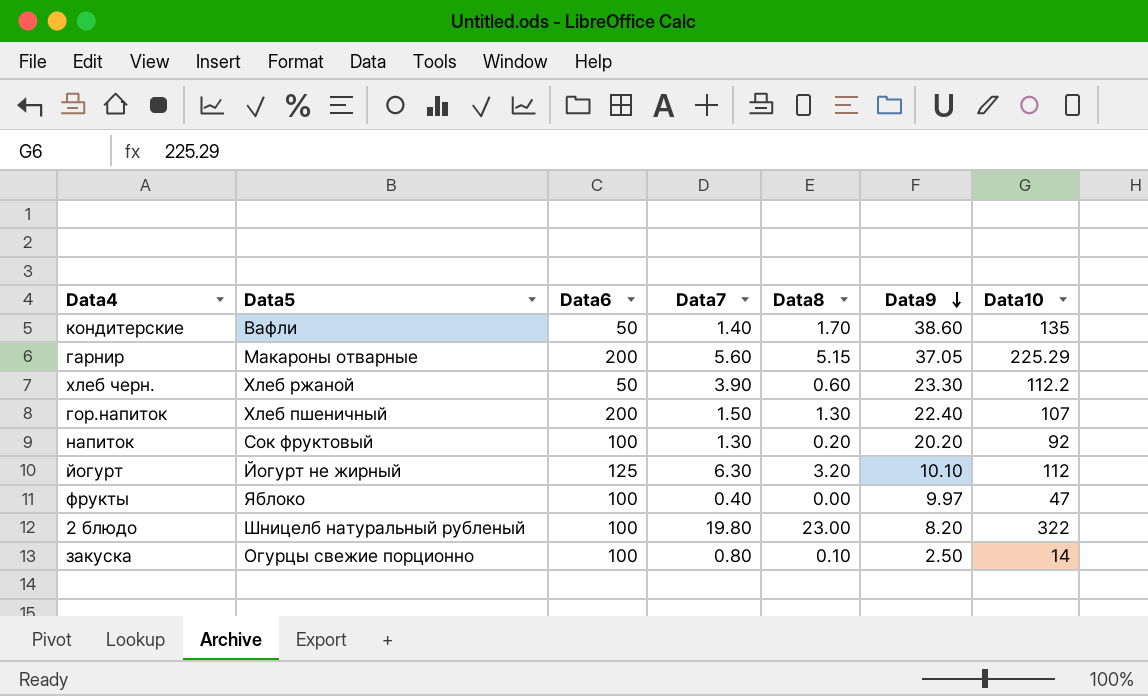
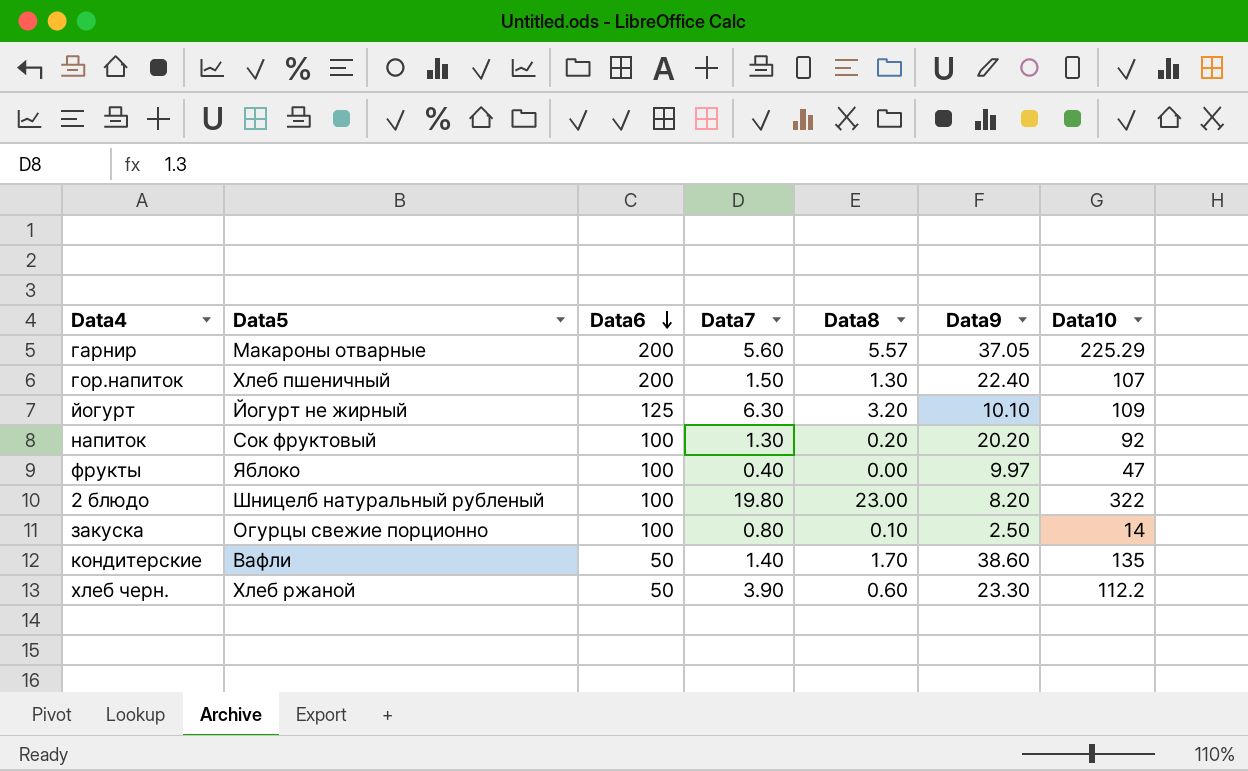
row order: Data9 descending -> Data6 descending
гарнир | Data8: 5.15 -> 5.57
йогурт | Data10: 112 -> 109

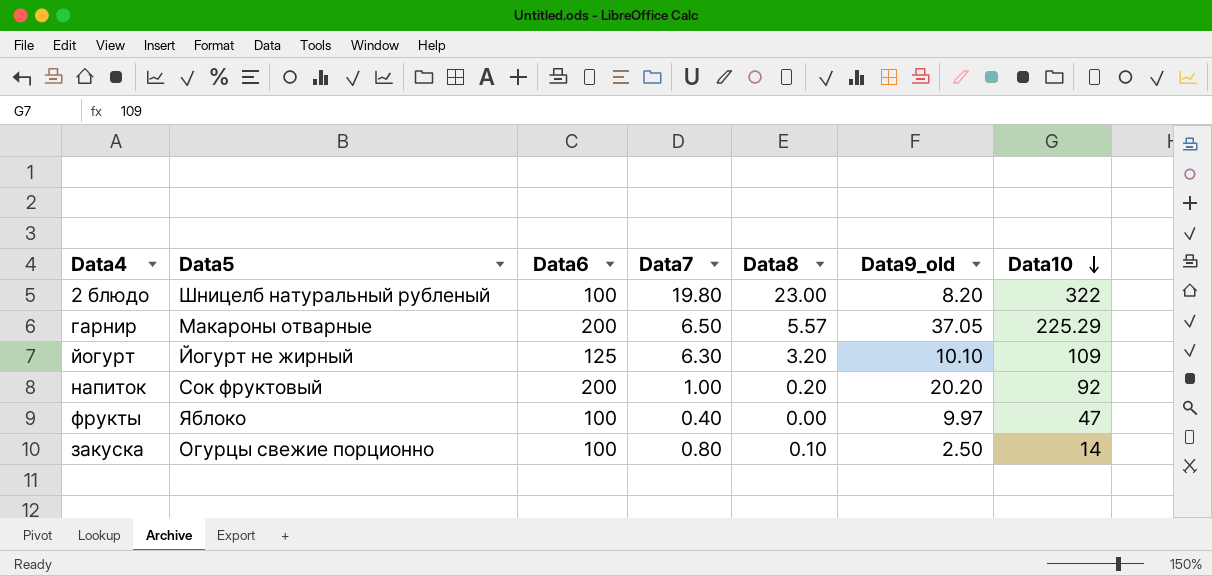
row order: Data6 descending -> Data10 descending
column name: Data9 -> Data9_old
row гор.напиток: Хлеб пшеничный | 200 | 1.50 | 1.30 | 22.40 | 107 -> none
row кондитерские: Вафли | 50 | 1.40 | 1.70 | 38.60 | 135 -> none
row хлеб черн.: Хлеб ржаной | 50 | 3.90 | 0.60 | 23.30 | 112.2 -> none
гарнир | Data7: 5.60 -> 6.50
напиток | Data6: 100 -> 200
напиток | Data7: 1.30 -> 1.00

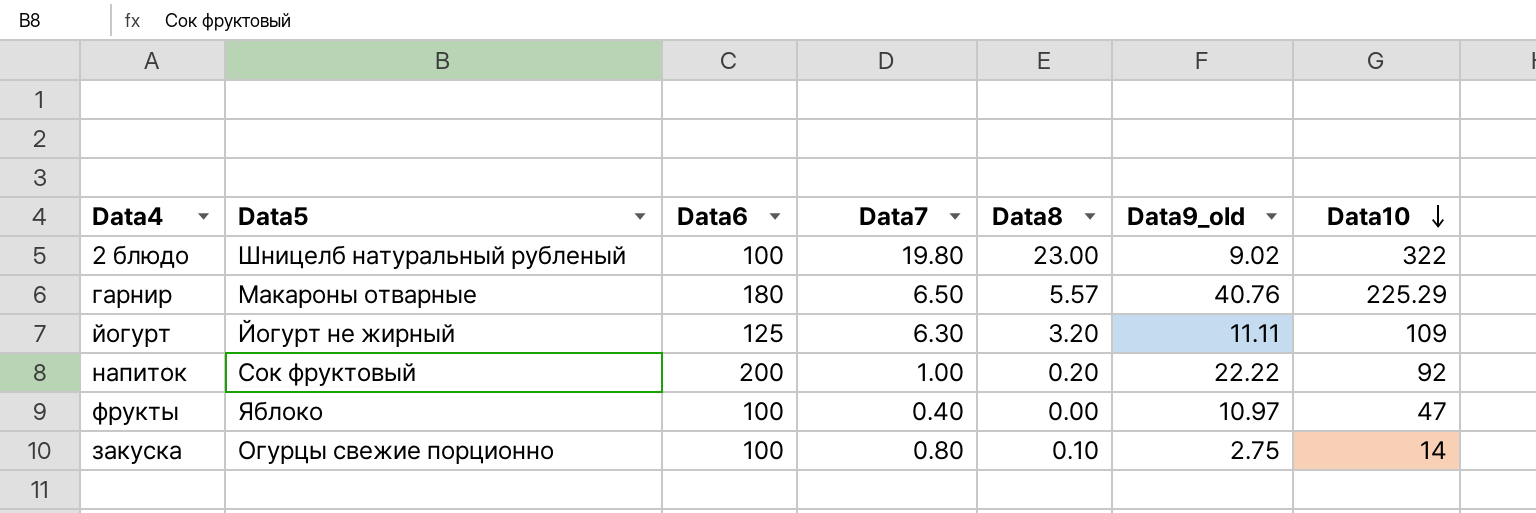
2 блюдо | Data9_old: 8.20 -> 9.02
гарнир | Data6: 200 -> 180
гарнир | Data9_old: 37.05 -> 40.76
йогурт | Data9_old: 10.10 -> 11.11
напиток | Data9_old: 20.20 -> 22.22
фрукты | Data9_old: 9.97 -> 10.97
закуска | Data9_old: 2.50 -> 2.75

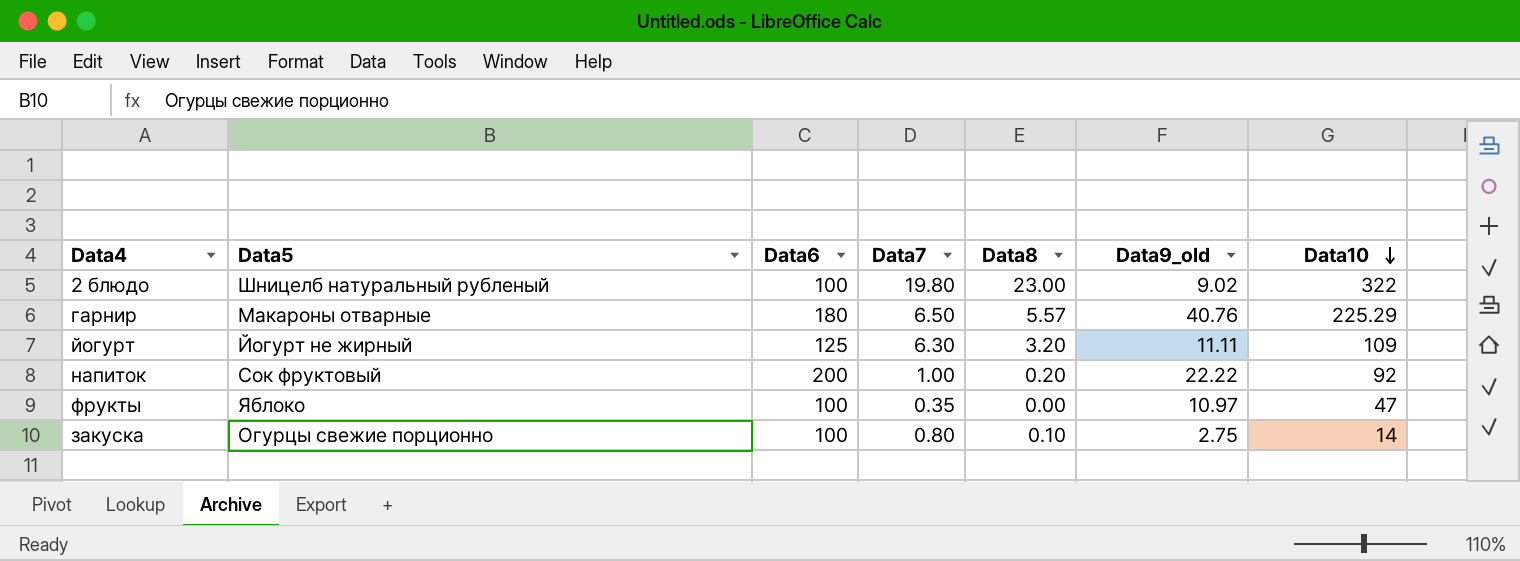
фрукты | Data7: 0.40 -> 0.35

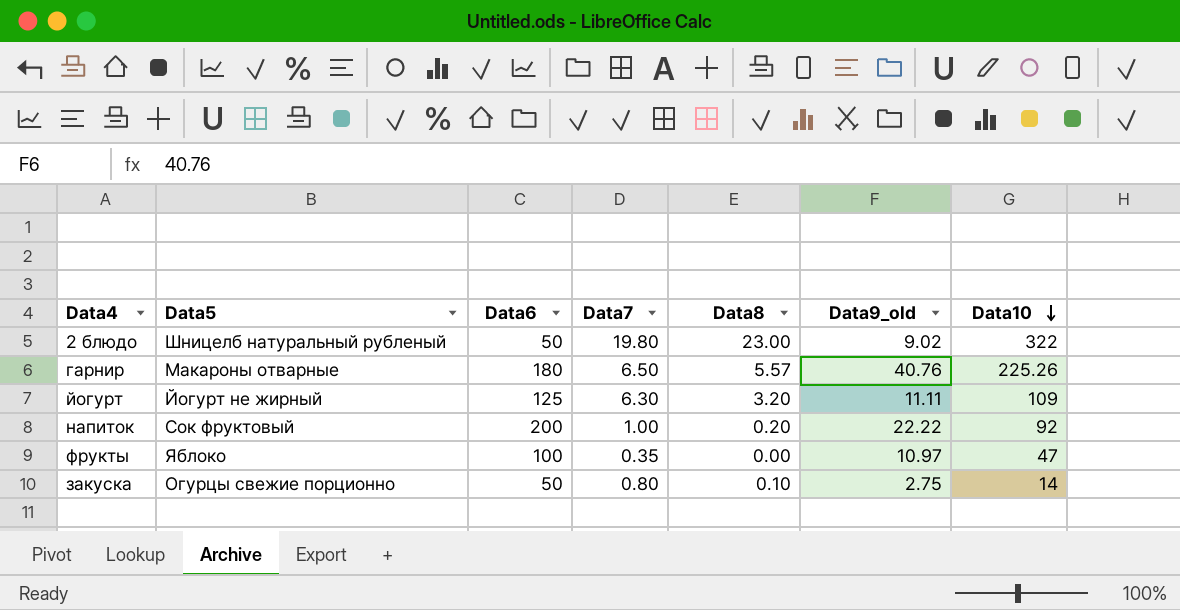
2 блюдо | Data6: 100 -> 50
гарнир | Data10: 225.29 -> 225.26
закуска | Data6: 100 -> 50

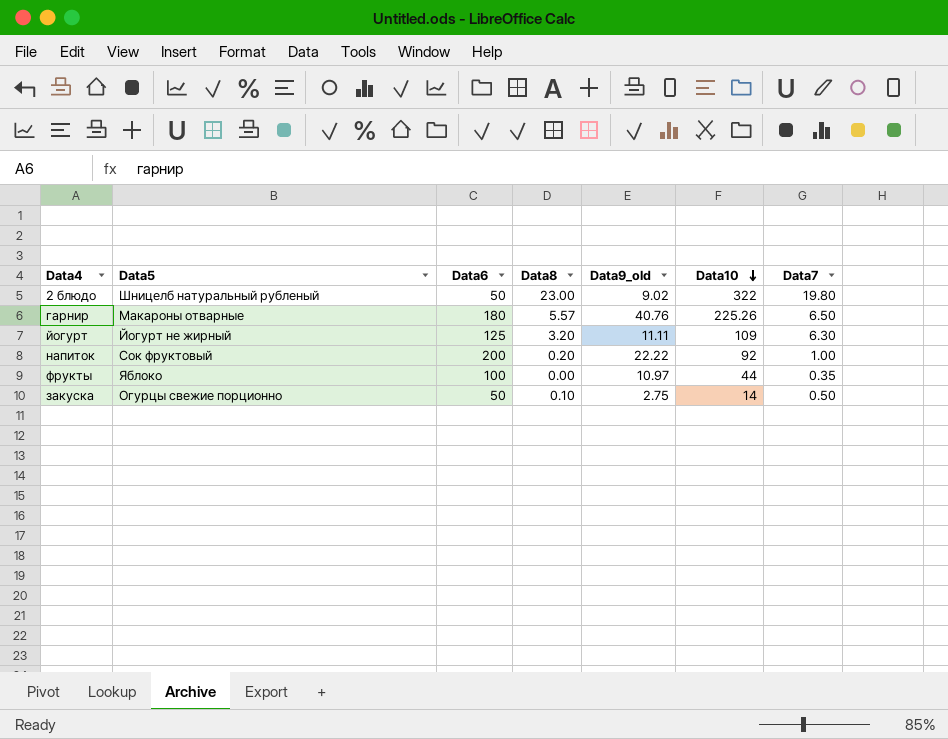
column Data7 | position: 4 -> 7
фрукты | Data10: 47 -> 44
закуска | Data7: 0.80 -> 0.50

